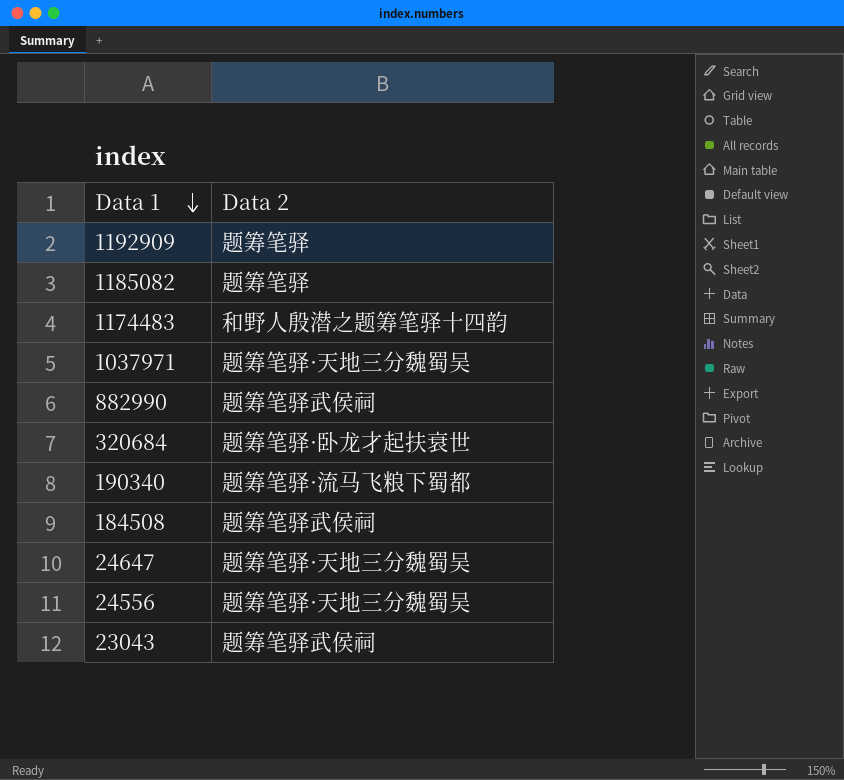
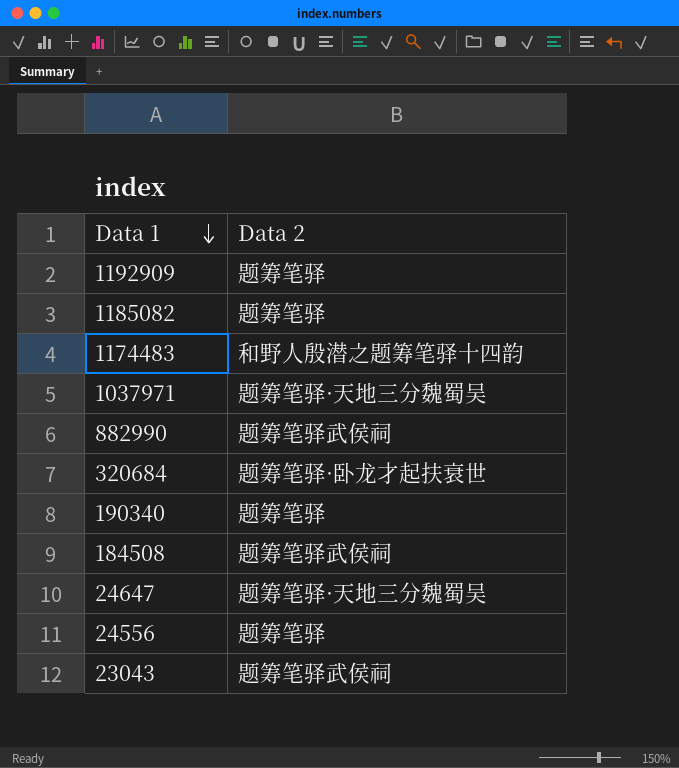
190340 | Data 2: 题筹笔驿·流马飞粮下蜀都 -> 题筹笔驿
24556 | Data 2: 题筹笔驿·天地三分魏蜀吴 -> 题筹笔驿

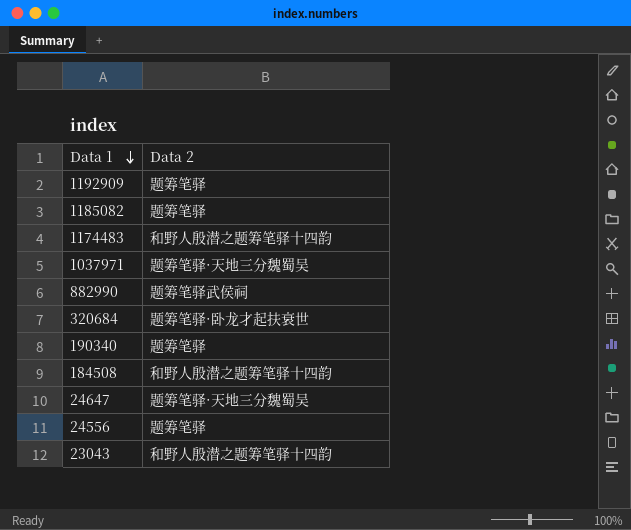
184508 | Data 2: 题筹笔驿武侯祠 -> 和野人殷潜之题筹笔驿十四韵
23043 | Data 2: 题筹笔驿武侯祠 -> 和野人殷潜之题筹笔驿十四韵

